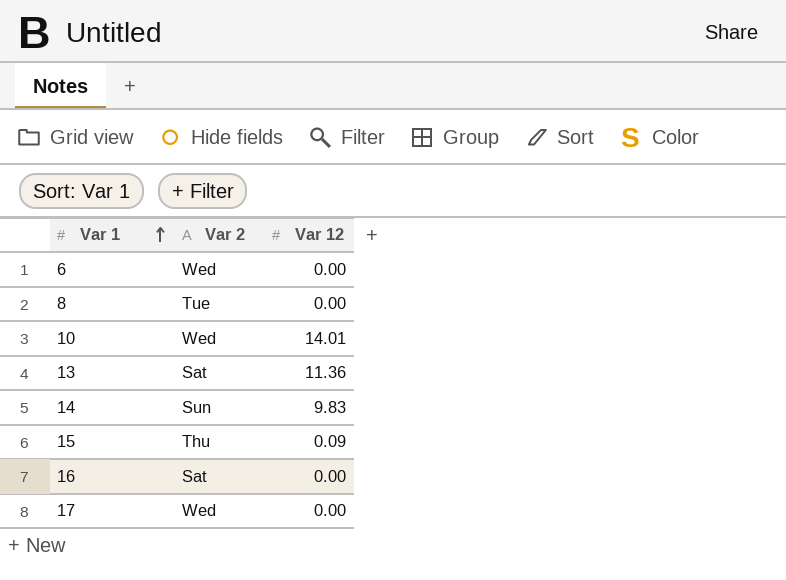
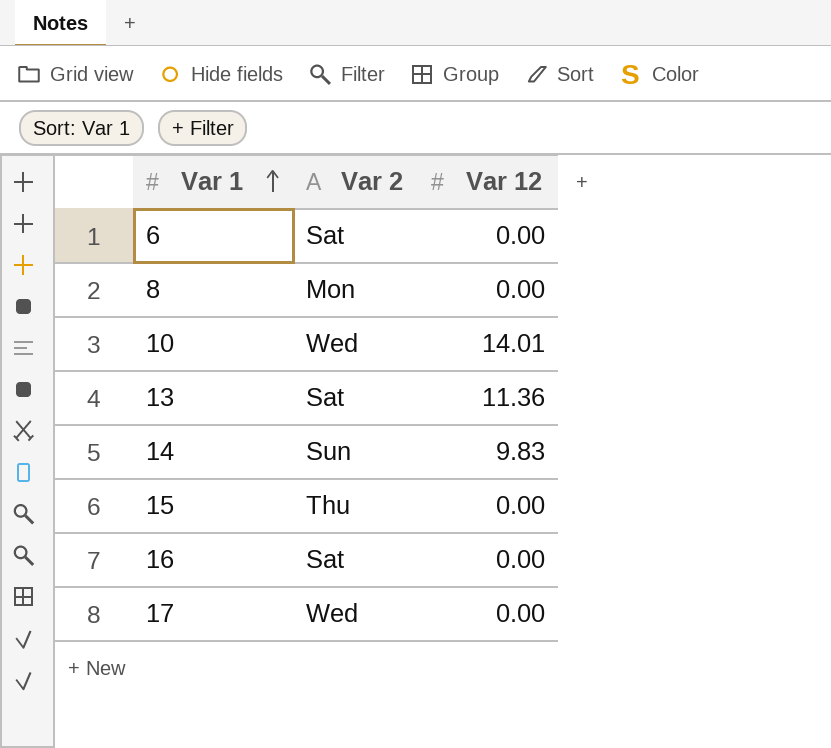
6 | Var 2: Wed -> Sat
8 | Var 2: Tue -> Mon
15 | Var 12: 0.09 -> 0.00

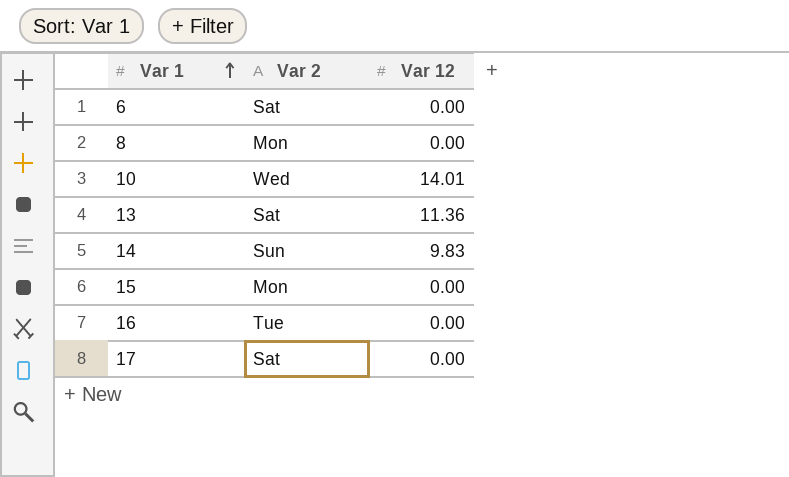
15 | Var 2: Thu -> Mon
16 | Var 2: Sat -> Tue
17 | Var 2: Wed -> Sat

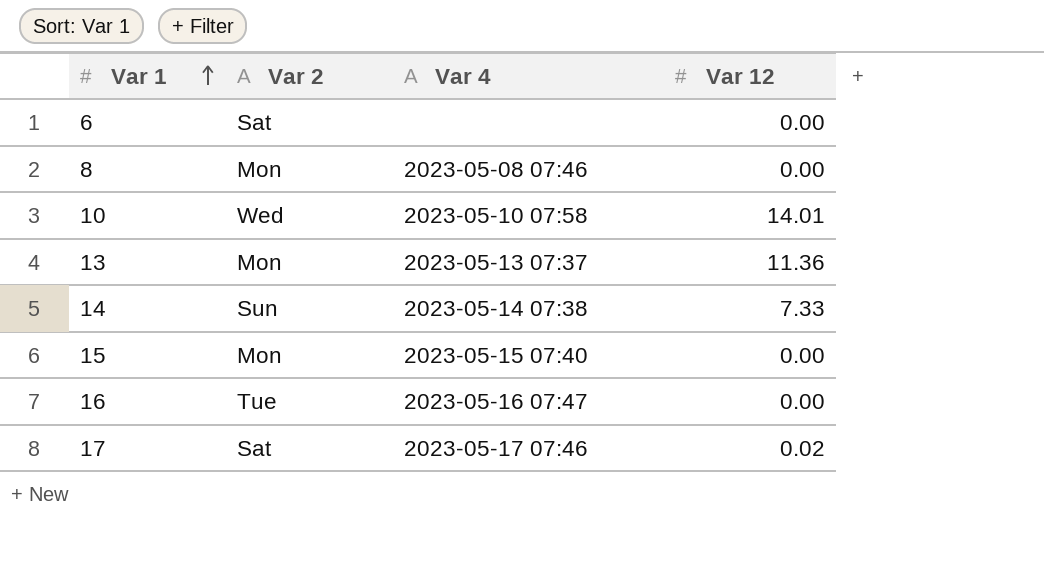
column Var 4 | position: none -> 3
13 | Var 2: Sat -> Mon
14 | Var 12: 9.83 -> 7.33
17 | Var 12: 0.00 -> 0.02

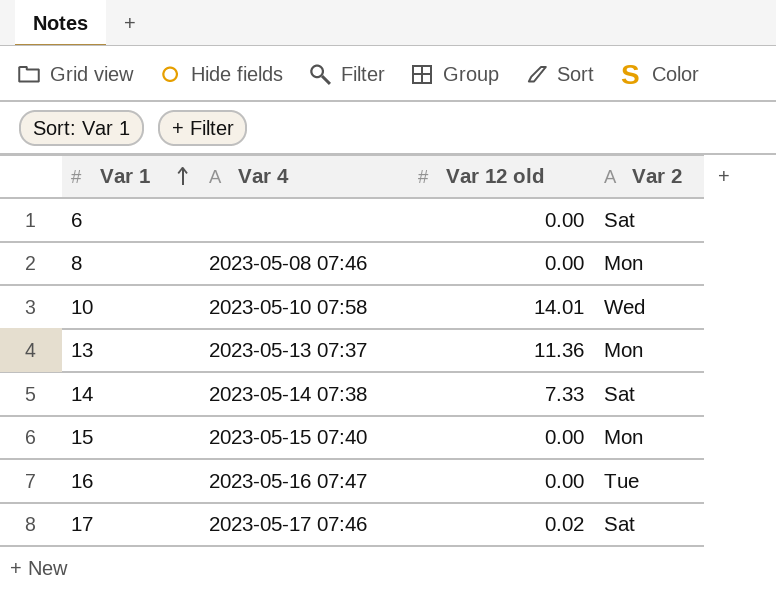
column name: Var 12 -> Var 12 old
column Var 2 | position: 2 -> 4
14 | Var 2: Sun -> Sat

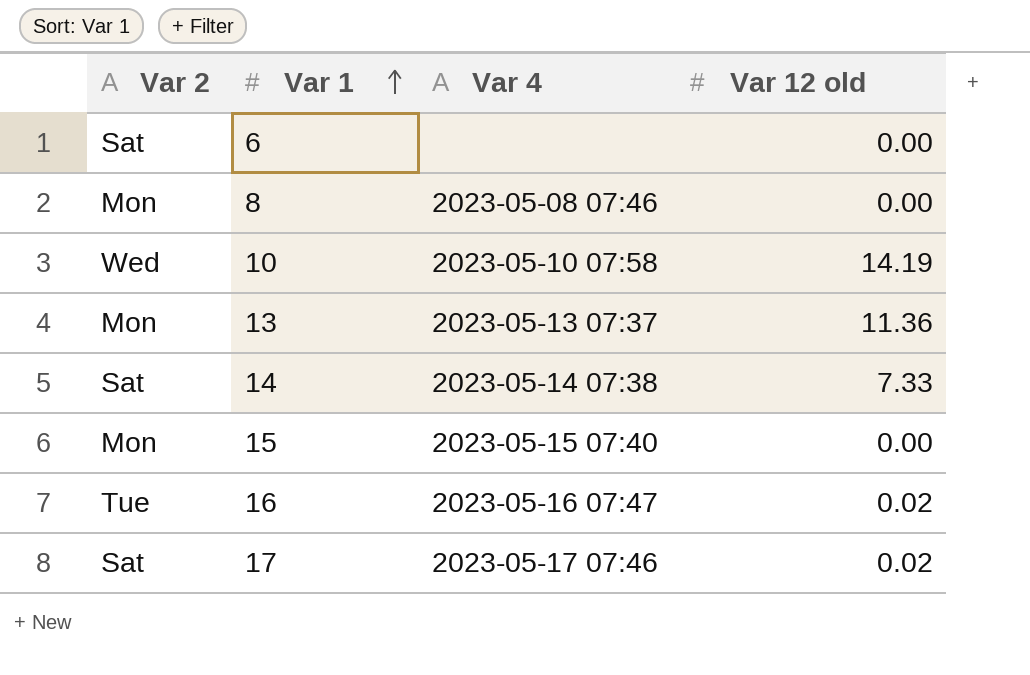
column Var 2 | position: 4 -> 1
10 | Var 12 old: 14.01 -> 14.19
16 | Var 12 old: 0.00 -> 0.02

